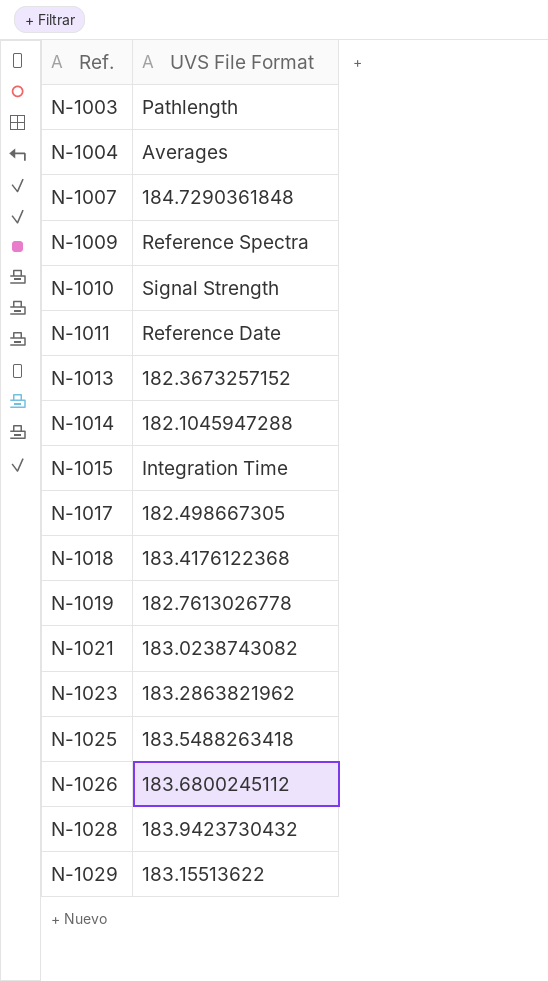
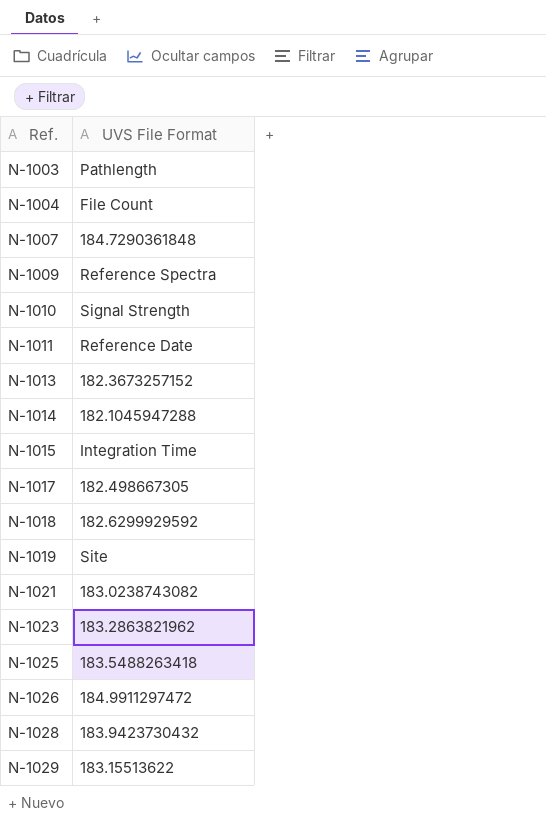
N-1004 | UVS File Format: Averages -> File Count
N-1018 | UVS File Format: 183.4176122368 -> 182.6299929592
N-1019 | UVS File Format: 182.7613026778 -> Site
N-1026 | UVS File Format: 183.6800245112 -> 184.9911297472

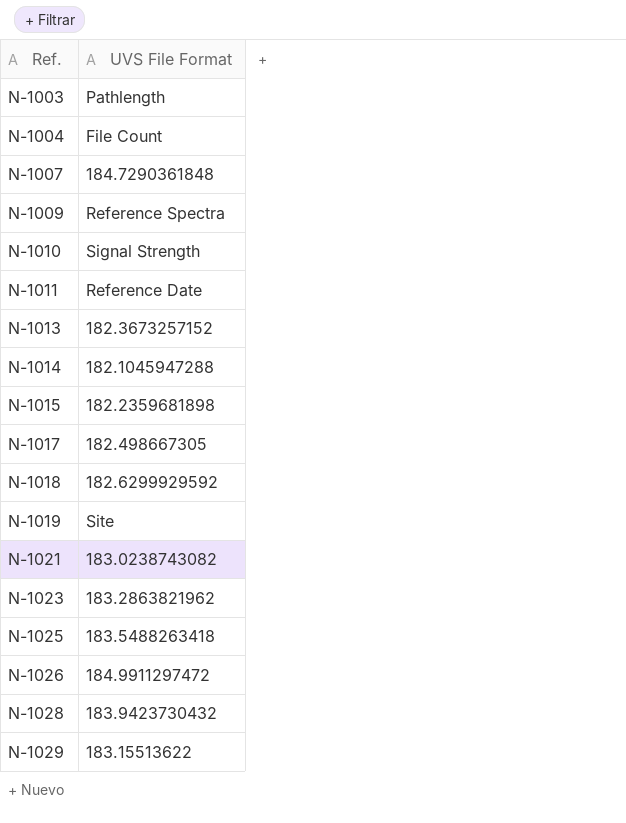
N-1015 | UVS File Format: Integration Time -> 182.2359681898

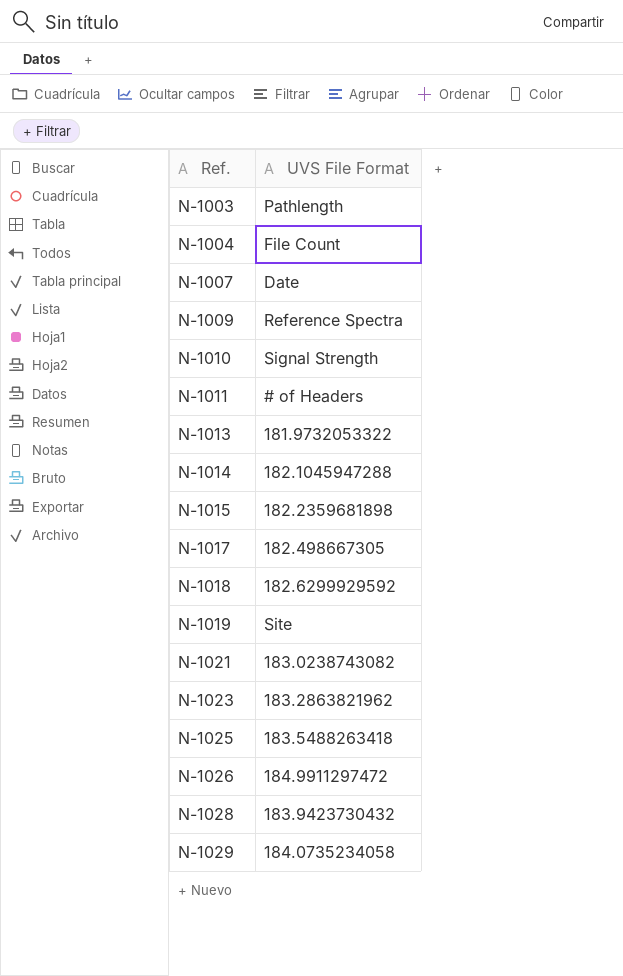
N-1007 | UVS File Format: 184.7290361848 -> Date
N-1011 | UVS File Format: Reference Date -> # of Headers
N-1013 | UVS File Format: 182.3673257152 -> 181.9732053322
N-1029 | UVS File Format: 183.15513622 -> 184.0735234058

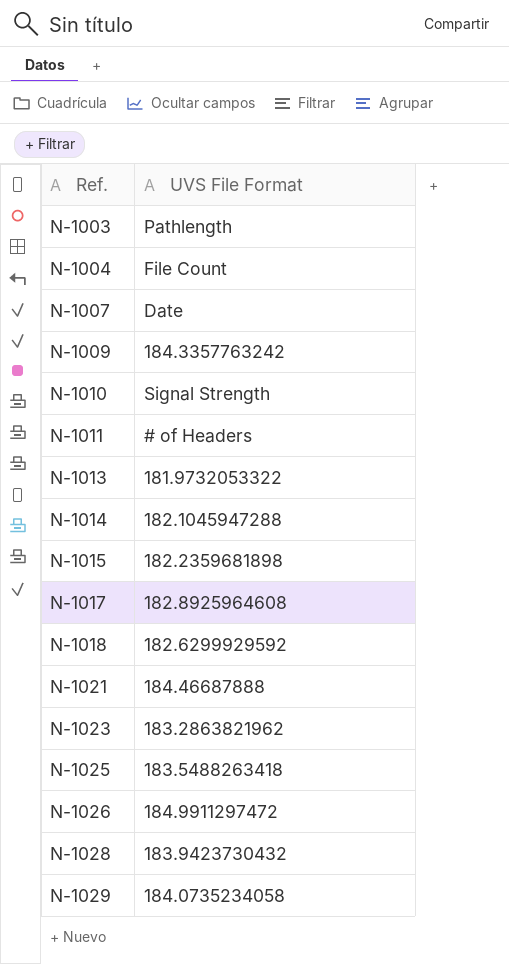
row N-1019: Site -> none
N-1009 | UVS File Format: Reference Spectra -> 184.3357763242
N-1017 | UVS File Format: 182.498667305 -> 182.8925964608
N-1021 | UVS File Format: 183.0238743082 -> 184.46687888

